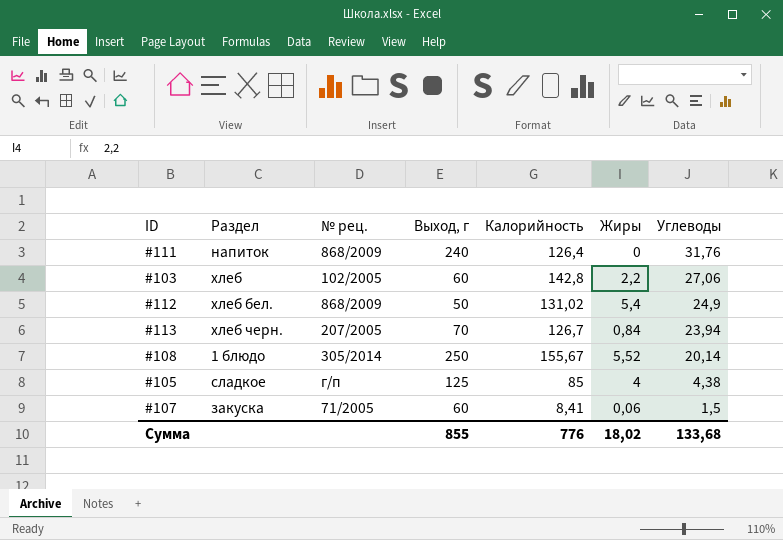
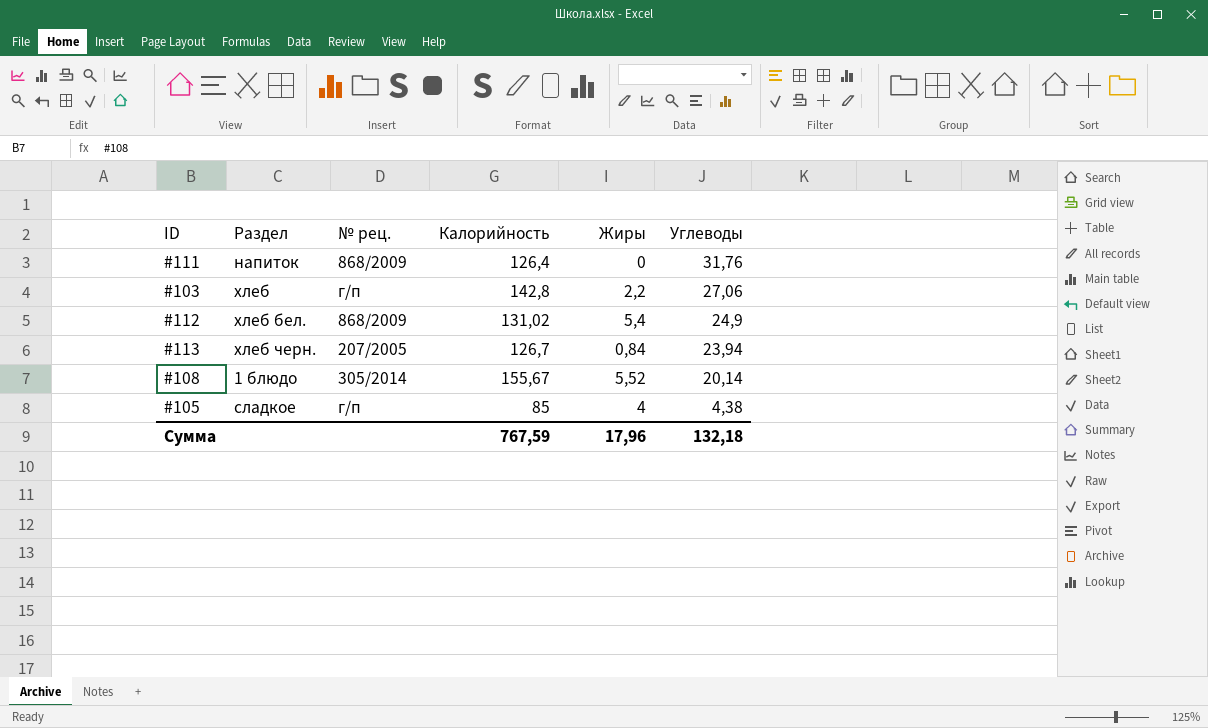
column Выход, г | position: 4 -> none
row #107: закуска | 71/2005 | 60 | 8,41 | 0,06 | 1,5 -> none
#103 | № рец.: 102/2005 -> г/п
Сумма | Калорийность: 776 -> 767,59
Сумма | Жиры: 18,02 -> 17,96
Сумма | Углеводы: 133,68 -> 132,18

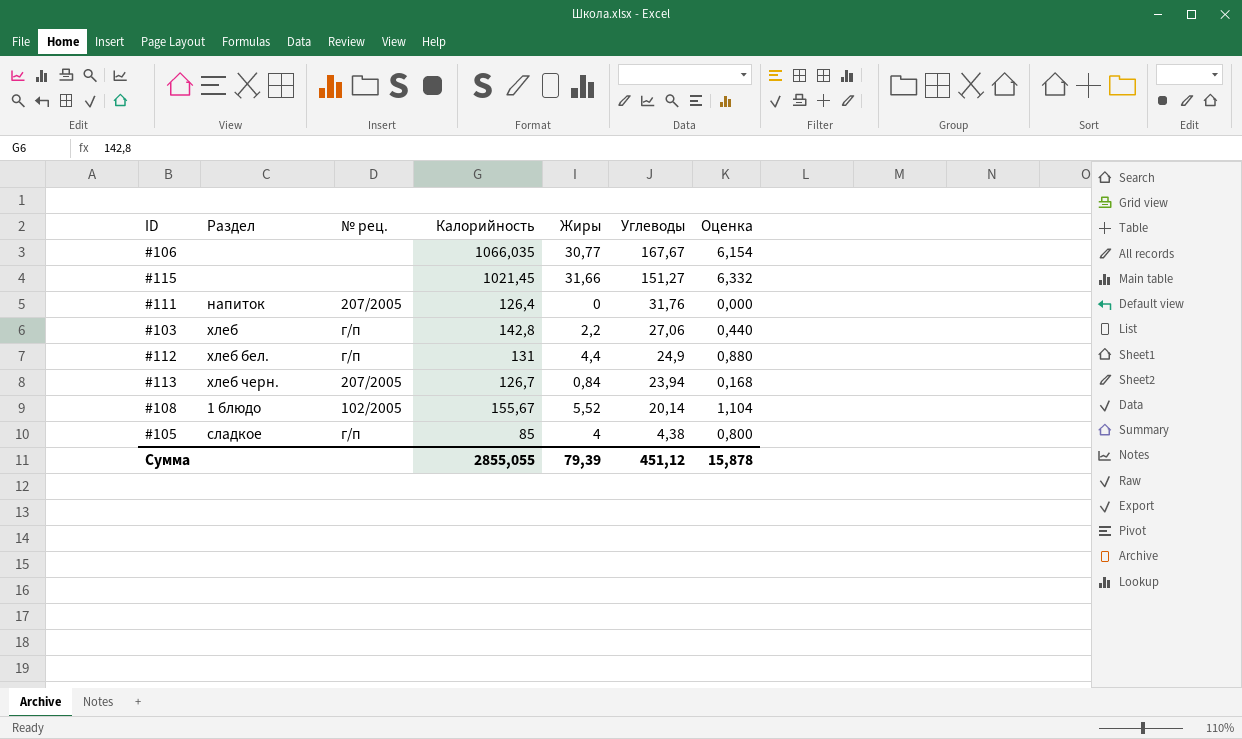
column Оценка | formula: none -> [Жиры] * 0,2
row #106: none -> none | none | 1066,035 | 30,77 | 167,67 | 6,154
row #115: none -> none | none | 1021,45 | 31,66 | 151,27 | 6,332
#111 | № рец.: 868/2009 -> 207/2005
#112 | № рец.: 868/2009 -> г/п
#112 | Калорийность: 131,02 -> 131
#112 | Жиры: 5,4 -> 4,4
#108 | № рец.: 305/2014 -> 102/2005
Сумма | Калорийность: 767,59 -> 2855,055
Сумма | Жиры: 17,96 -> 79,39
Сумма | Углеводы: 132,18 -> 451,12

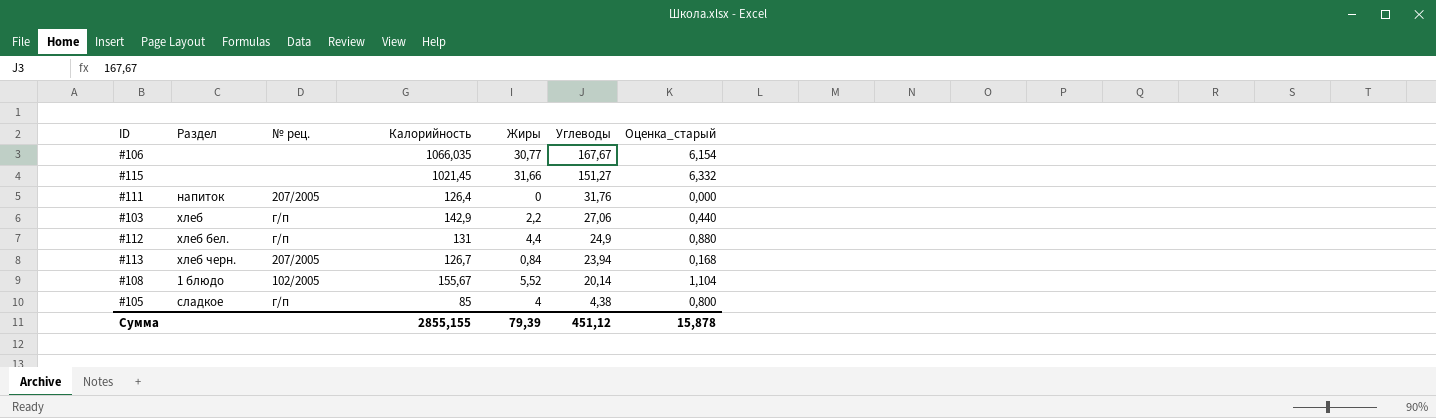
column name: Оценка -> Оценка_старый
#103 | Калорийность: 142,8 -> 142,9
Сумма | Калорийность: 2855,055 -> 2855,155

